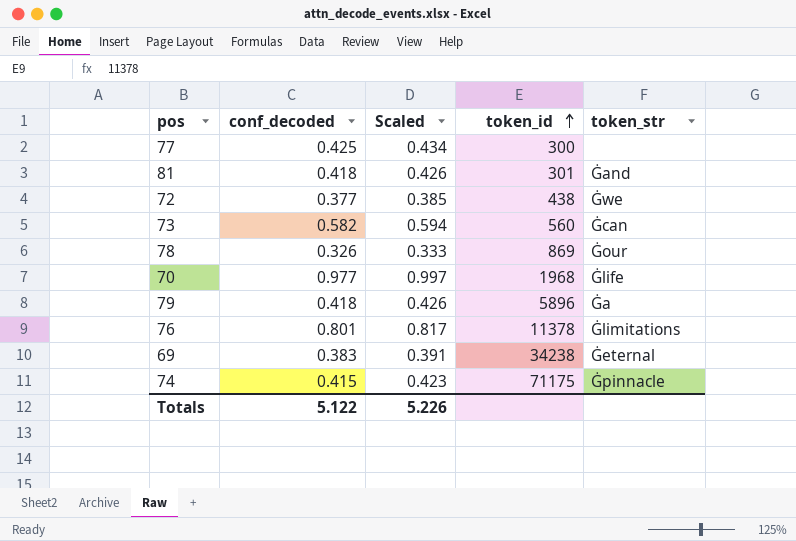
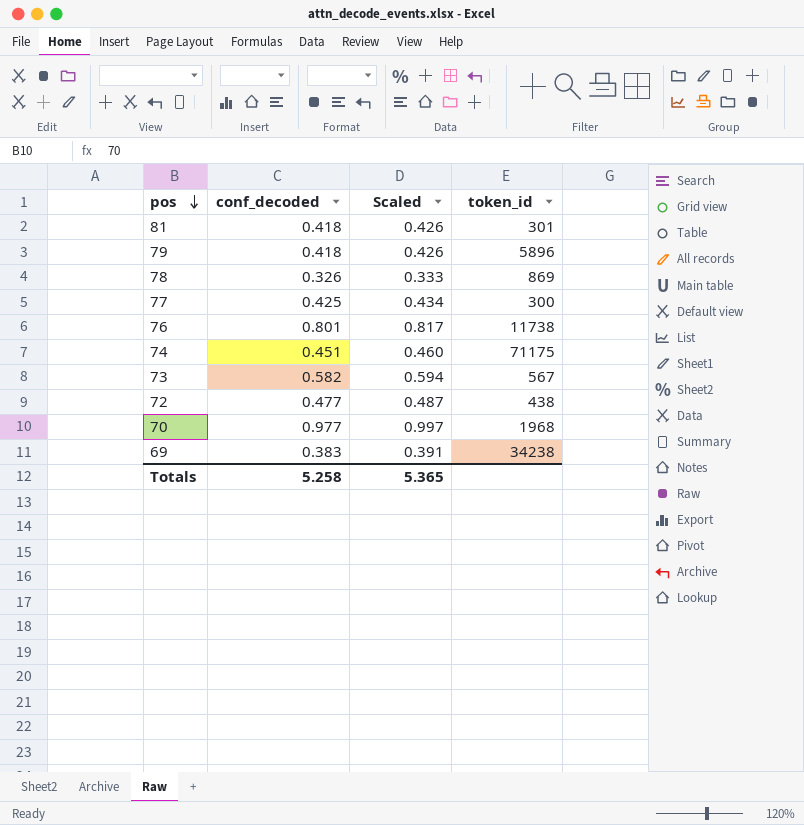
row order: token_id ascending -> pos descending
column token_str | position: 5 -> none
76 | token_id: 11378 -> 11738
74 | conf_decoded: 0.415 -> 0.451
74 | Scaled: 0.423 -> 0.460
73 | token_id: 560 -> 567
72 | conf_decoded: 0.377 -> 0.477
72 | Scaled: 0.385 -> 0.487
Totals | conf_decoded: 5.122 -> 5.258
Totals | Scaled: 5.226 -> 5.365

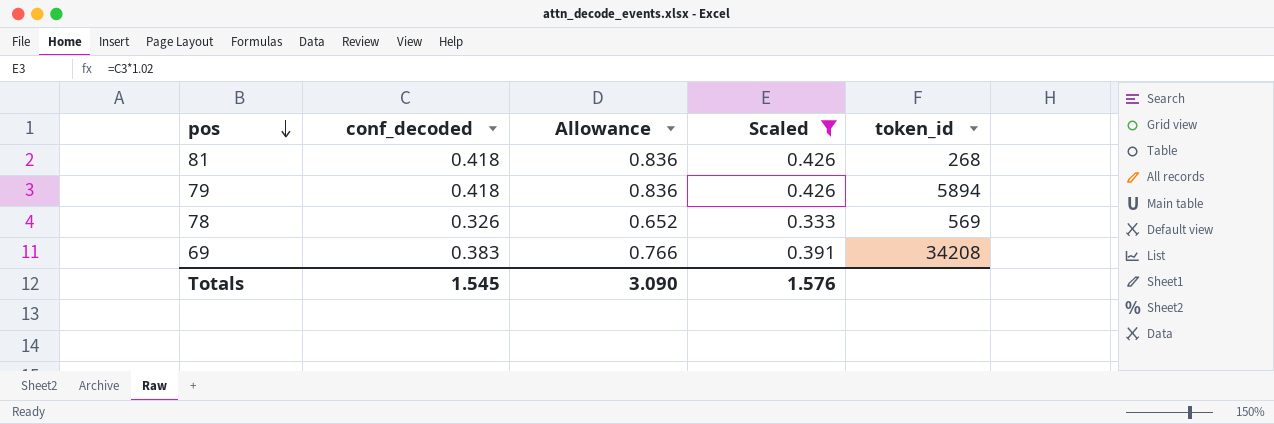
filter: none -> Scaled <= 0.426
column Allowance | formula: none -> [conf_decoded] * 2
81 | token_id: 301 -> 268
79 | token_id: 5896 -> 5894
78 | token_id: 869 -> 569
69 | token_id: 34238 -> 34208
Totals | conf_decoded: 5.258 -> 1.545
Totals | Scaled: 5.365 -> 1.576

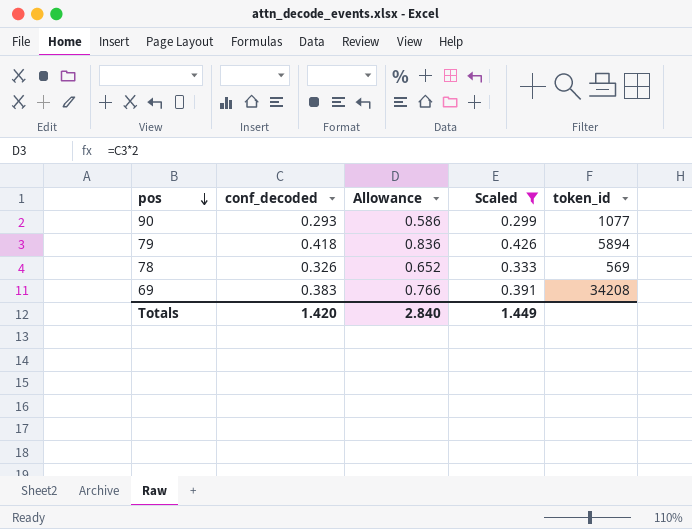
row 81: 0.418 | 0.836 | 0.426 | 268 -> none
row 90: none -> 0.293 | 0.586 | 0.299 | 1077
Totals | conf_decoded: 1.545 -> 1.420
Totals | Allowance: 3.090 -> 2.840
Totals | Scaled: 1.576 -> 1.449

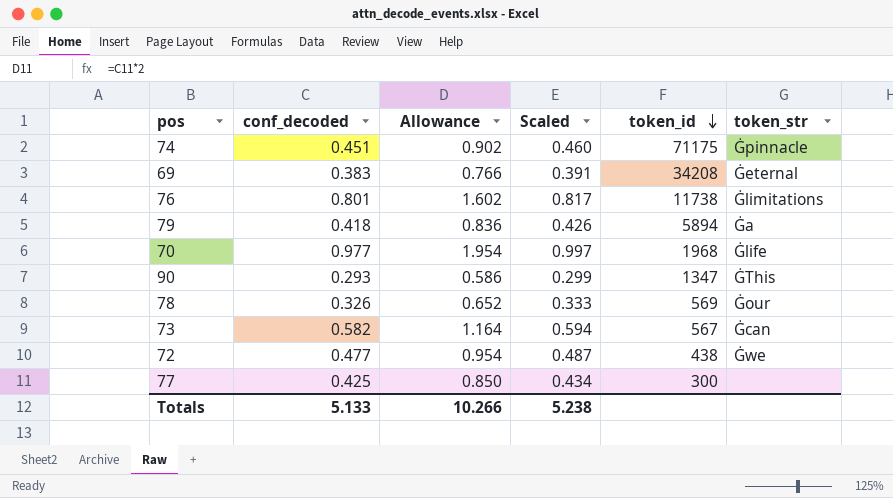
filter: Scaled <= 0.426 -> none
row order: pos descending -> token_id descending
column token_str | position: none -> 6
90 | token_id: 1077 -> 1347
Totals | conf_decoded: 1.420 -> 5.133
Totals | Allowance: 2.840 -> 10.266
Totals | Scaled: 1.449 -> 5.238

